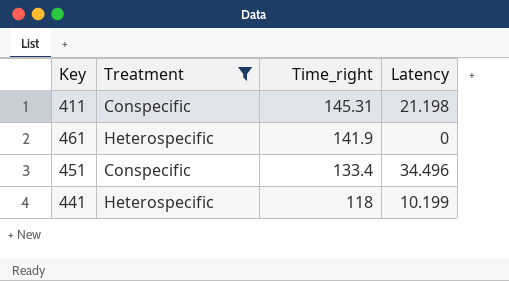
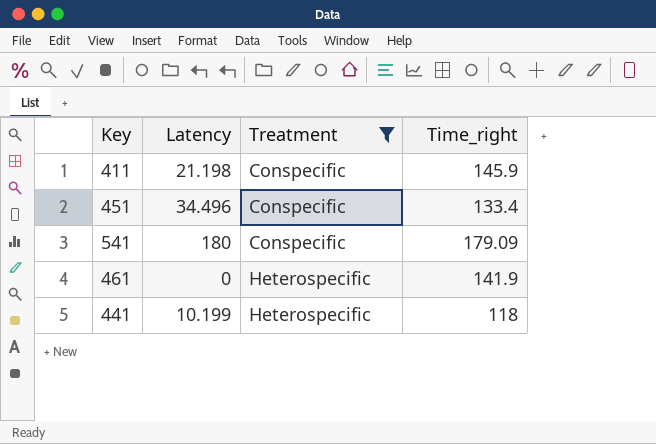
row order: Time_right descending -> Treatment ascending
column Latency | position: 4 -> 2
411 | Time_right: 145.31 -> 145.9
row 541: none -> 180 | Conspecific | 179.09

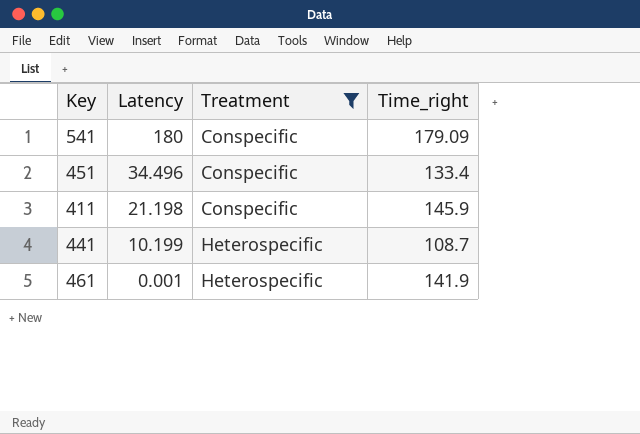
row order: Treatment ascending -> Latency descending
441 | Time_right: 118 -> 108.7
461 | Latency: 0 -> 0.001

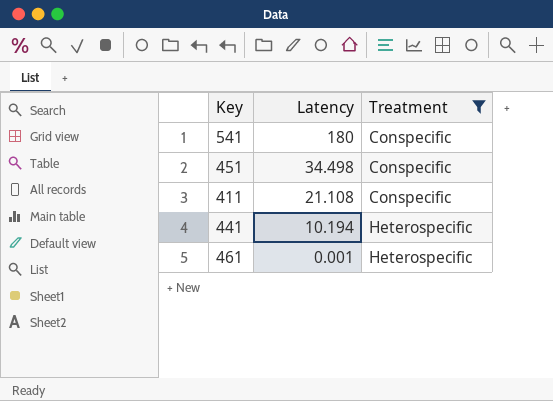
column Time_right | position: 4 -> none
451 | Latency: 34.496 -> 34.498
411 | Latency: 21.198 -> 21.108
441 | Latency: 10.199 -> 10.194

